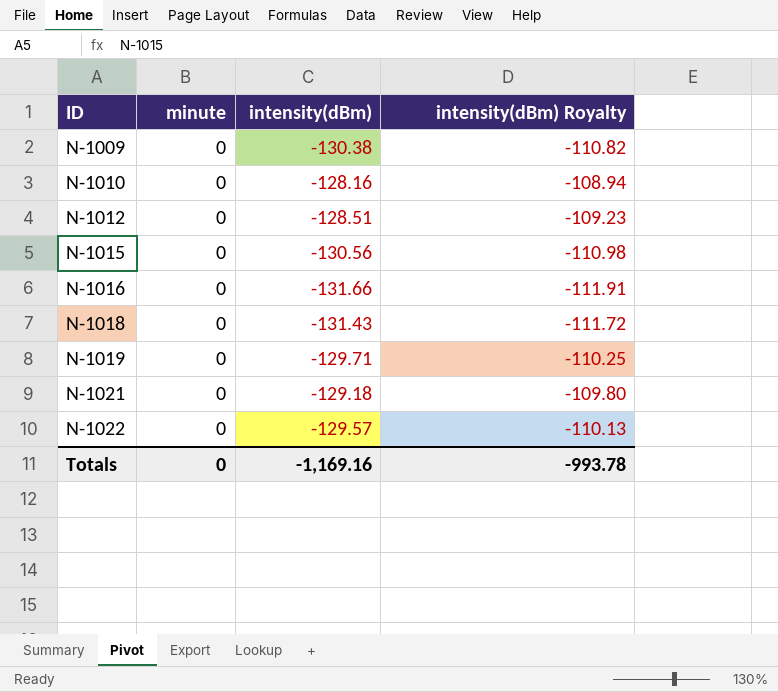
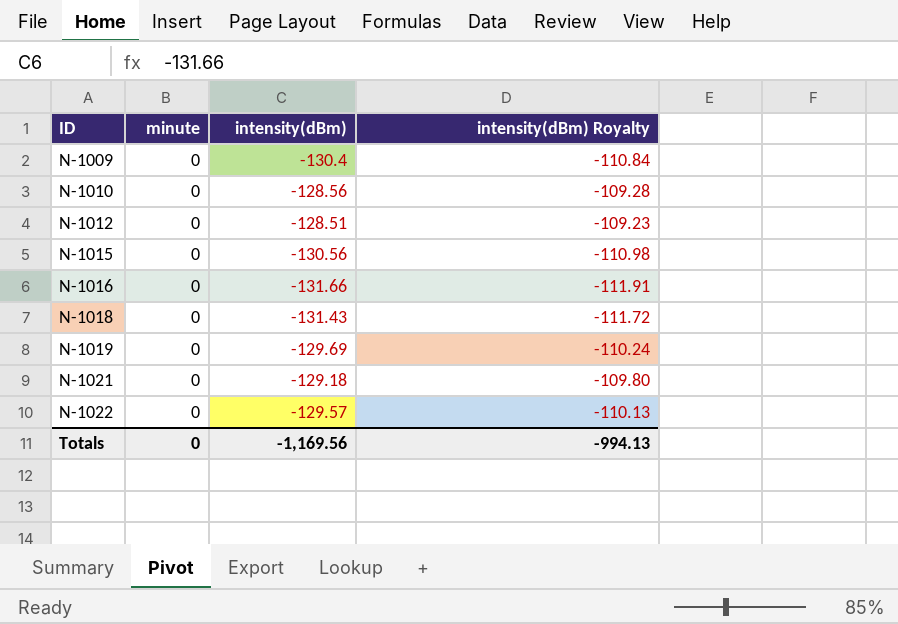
N-1009 | intensity(dBm): -130.38 -> -130.4
N-1009 | intensity(dBm) Royalty: -110.82 -> -110.84
N-1010 | intensity(dBm): -128.16 -> -128.56
N-1010 | intensity(dBm) Royalty: -108.94 -> -109.28
N-1019 | intensity(dBm): -129.71 -> -129.69
N-1019 | intensity(dBm) Royalty: -110.25 -> -110.24
Totals | intensity(dBm): -1,169.16 -> -1,169.56
Totals | intensity(dBm) Royalty: -993.78 -> -994.13

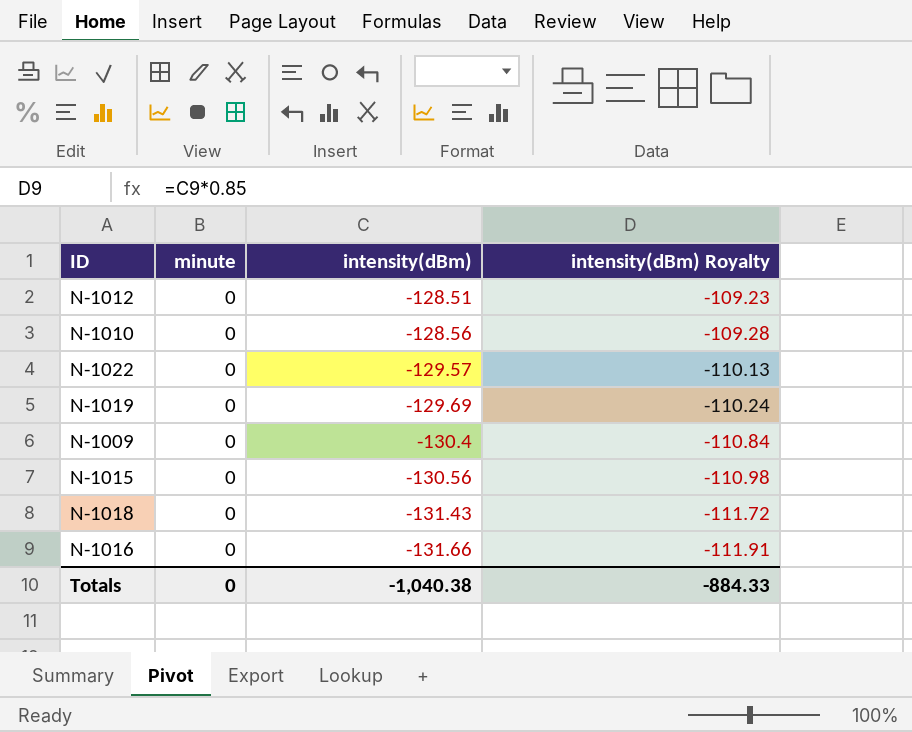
row order: ID ascending -> intensity(dBm) descending
row N-1021: 0 | -129.18 | -109.80 -> none
Totals | intensity(dBm): -1,169.56 -> -1,040.38
Totals | intensity(dBm) Royalty: -994.13 -> -884.33

